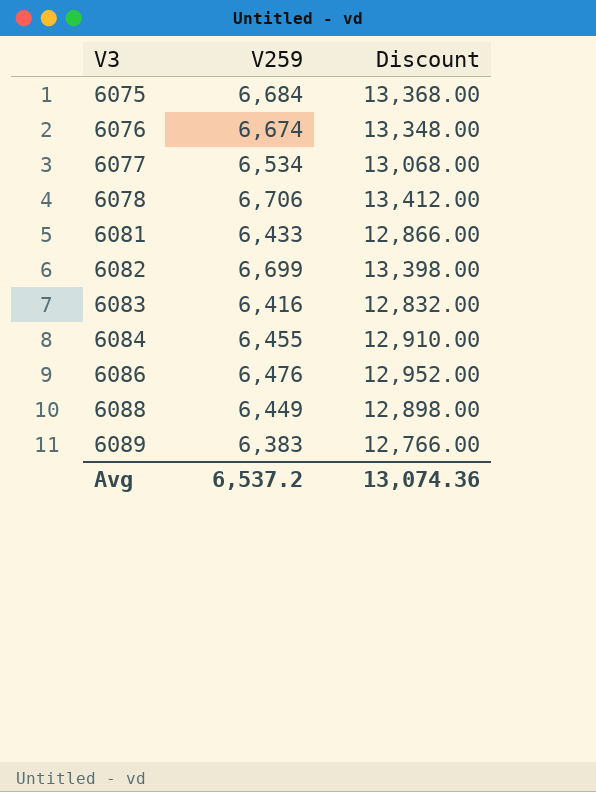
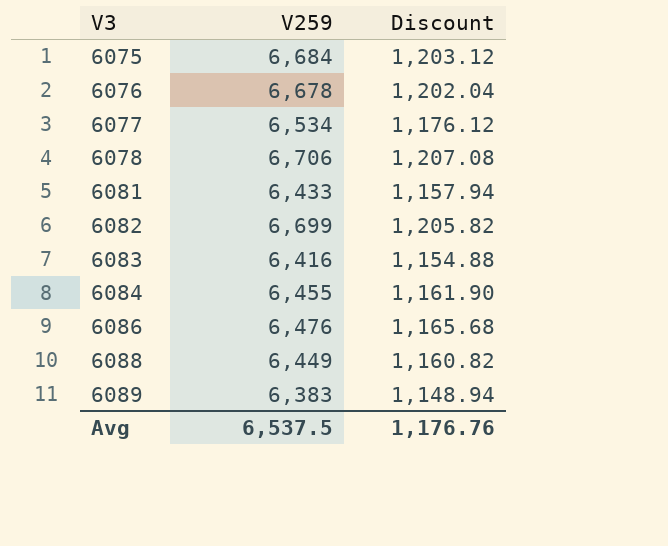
column Discount | formula: [V259] * 2 -> [V259] * 0.18
6076 | V259: 6,674 -> 6,678
Avg | V259: 6,537.2 -> 6,537.5
Avg | Discount: 13,074.36 -> 1,176.76

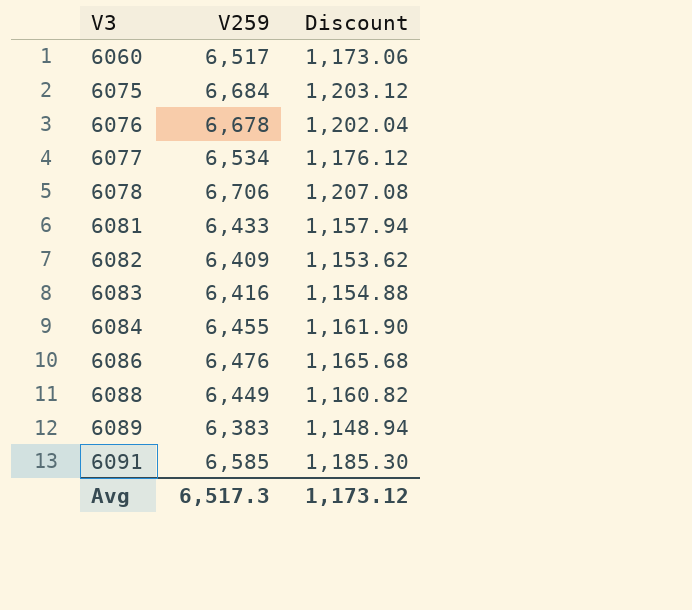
row 6060: none -> 6,517 | 1,173.06
6082 | V259: 6,699 -> 6,409
6082 | Discount: 1,205.82 -> 1,153.62
row 6091: none -> 6,585 | 1,185.30
Avg | V259: 6,537.5 -> 6,517.3
Avg | Discount: 1,176.76 -> 1,173.12

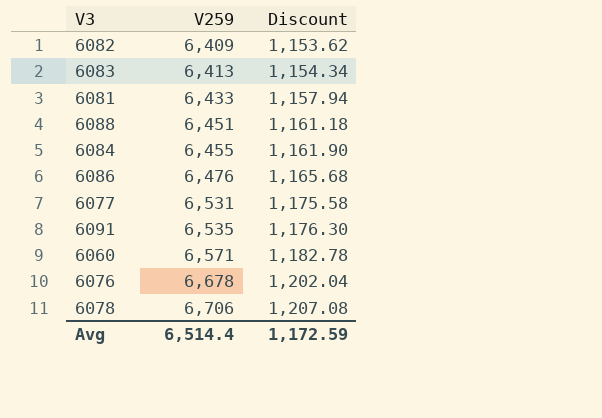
row order: V3 ascending -> V259 ascending
row 6075: 6,684 | 1,203.12 -> none
row 6089: 6,383 | 1,148.94 -> none
6083 | V259: 6,416 -> 6,413
6083 | Discount: 1,154.88 -> 1,154.34
6088 | V259: 6,449 -> 6,451
6088 | Discount: 1,160.82 -> 1,161.18
6077 | V259: 6,534 -> 6,531
6077 | Discount: 1,176.12 -> 1,175.58
6091 | V259: 6,585 -> 6,535
6091 | Discount: 1,185.30 -> 1,176.30
6060 | V259: 6,517 -> 6,571
6060 | Discount: 1,173.06 -> 1,182.78
Avg | V259: 6,517.3 -> 6,514.4
Avg | Discount: 1,173.12 -> 1,172.59

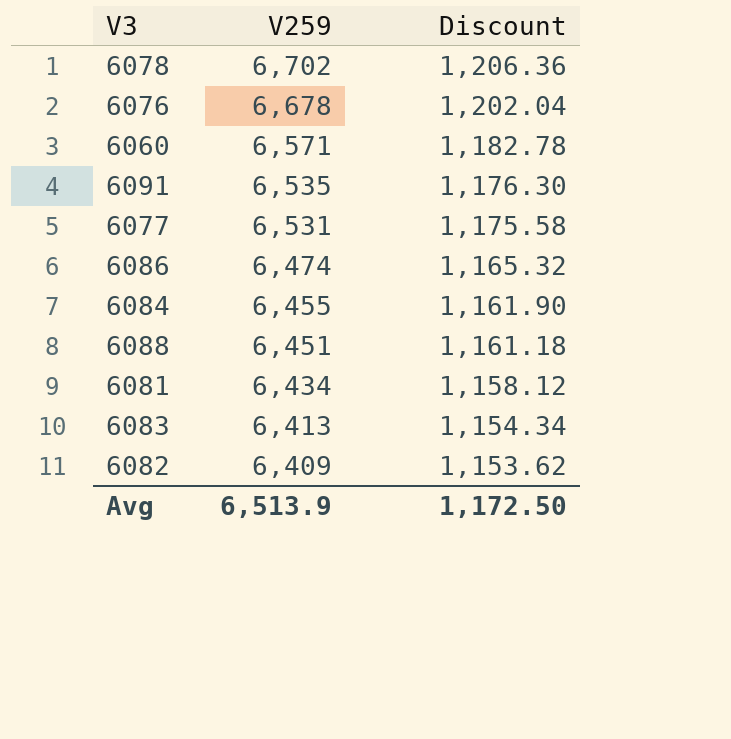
row order: V259 ascending -> V259 descending
6078 | V259: 6,706 -> 6,702
6078 | Discount: 1,207.08 -> 1,206.36
6086 | V259: 6,476 -> 6,474
6086 | Discount: 1,165.68 -> 1,165.32
6081 | V259: 6,433 -> 6,434
6081 | Discount: 1,157.94 -> 1,158.12
Avg | V259: 6,514.4 -> 6,513.9
Avg | Discount: 1,172.59 -> 1,172.50

